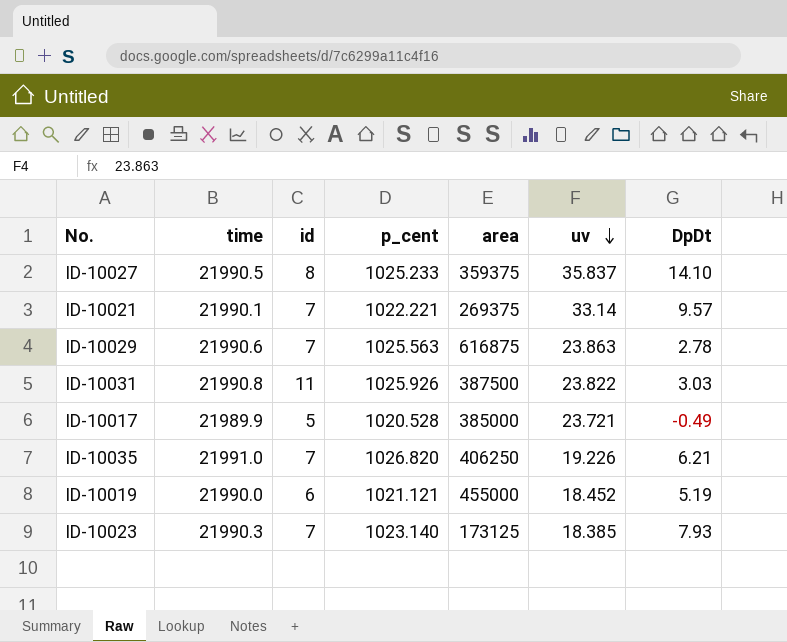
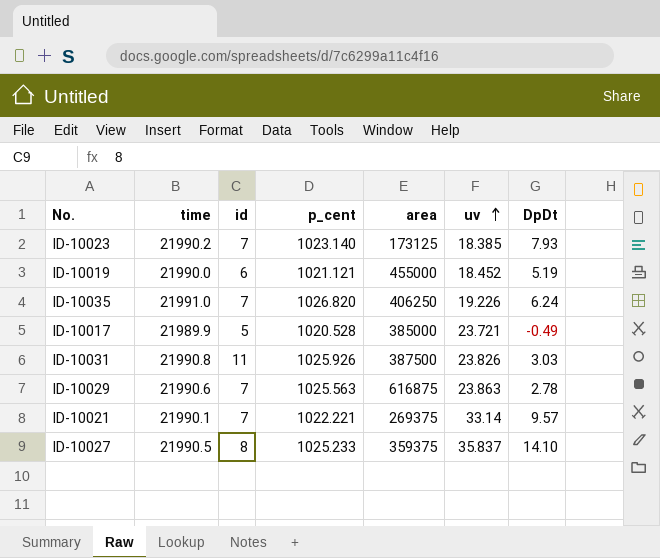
row order: uv descending -> uv ascending
ID-10023 | time: 21990.3 -> 21990.2
ID-10035 | DpDt: 6.21 -> 6.24
ID-10031 | uv: 23.822 -> 23.826

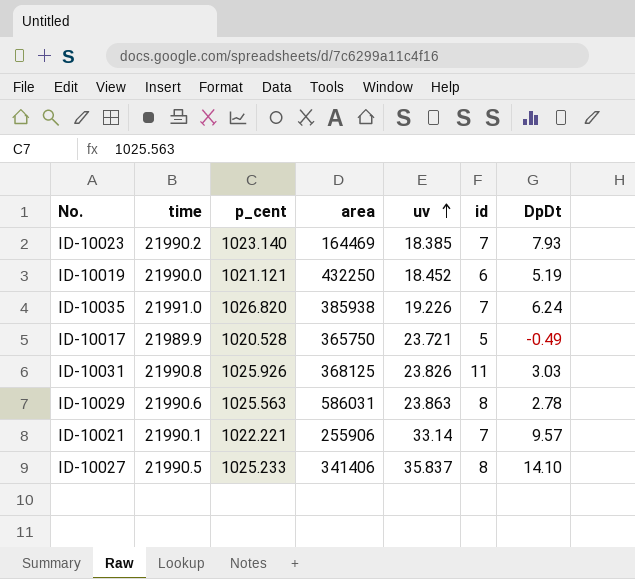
column id | position: 3 -> 6
ID-10023 | area: 173125 -> 164469
ID-10019 | area: 455000 -> 432250
ID-10035 | area: 406250 -> 385938
ID-10017 | area: 385000 -> 365750
ID-10031 | area: 387500 -> 368125
ID-10029 | area: 616875 -> 586031
ID-10029 | id: 7 -> 8
ID-10021 | area: 269375 -> 255906
ID-10027 | area: 359375 -> 341406

